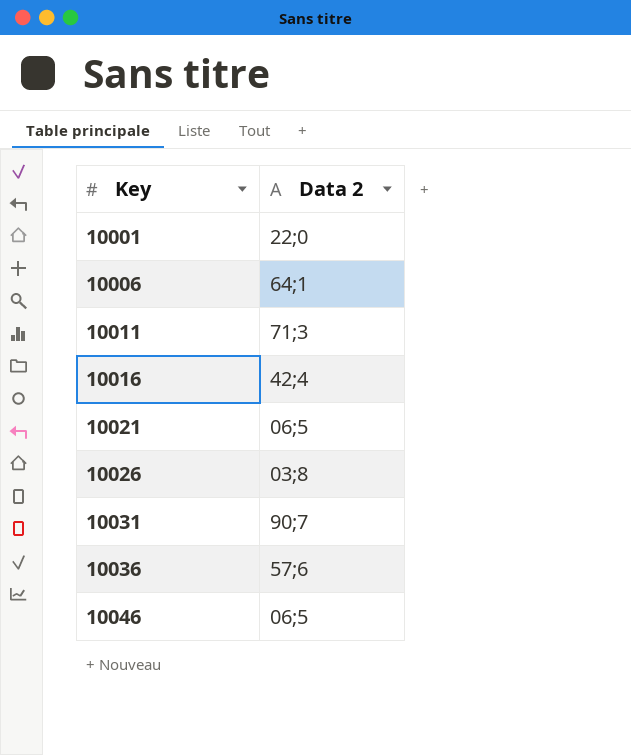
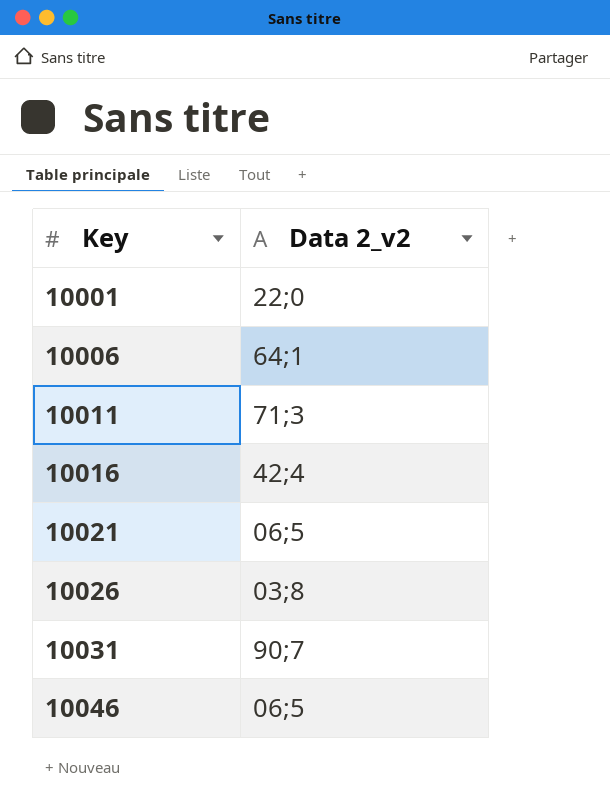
column name: Data 2 -> Data 2_v2
row 10036: 57;6 -> none

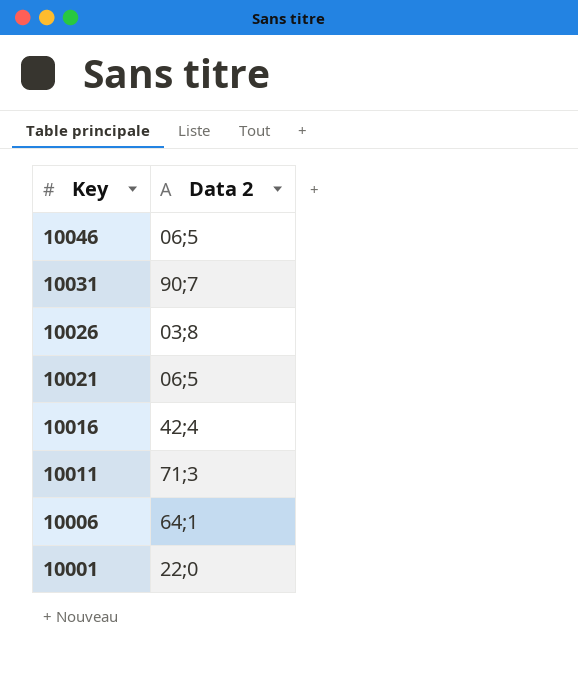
row order: Key ascending -> Key descending
column name: Data 2_v2 -> Data 2

